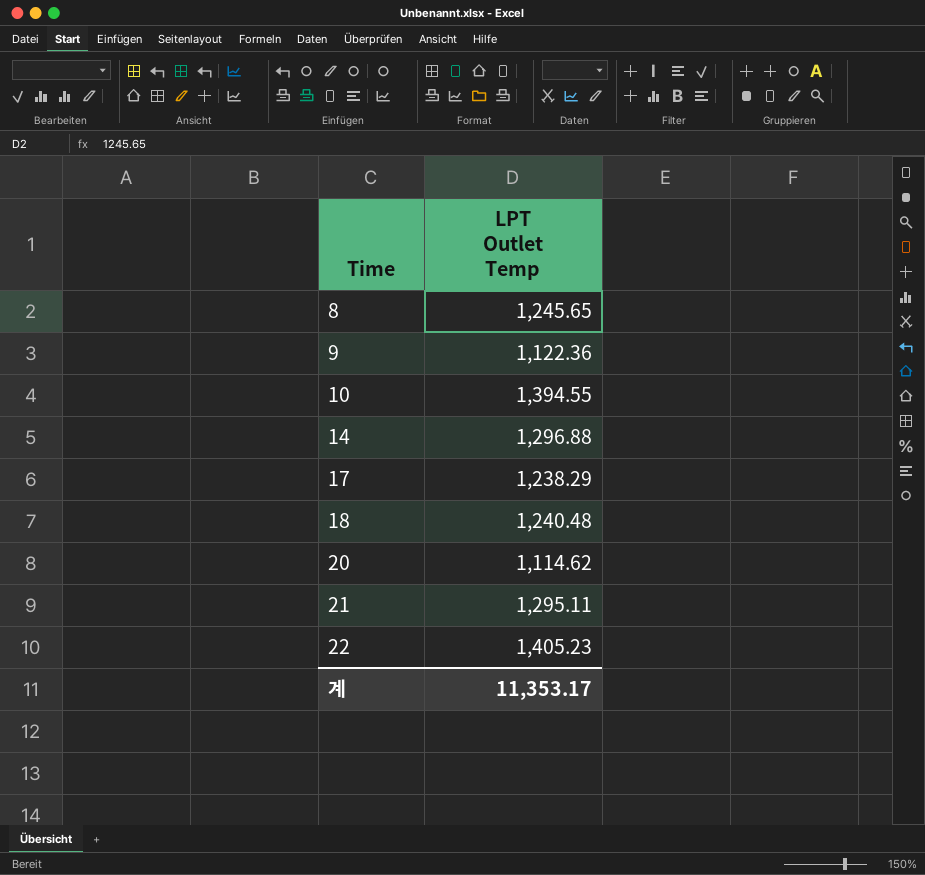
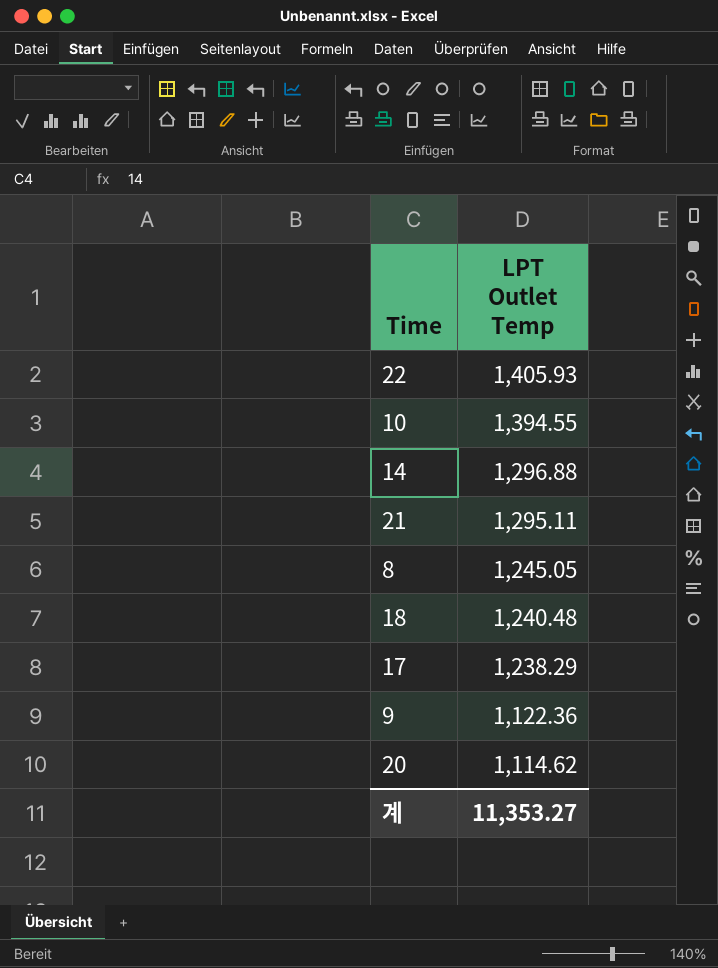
row order: Time ascending -> LPT Outlet Temp descending
22 | LPT Outlet Temp: 1,405.23 -> 1,405.93
8 | LPT Outlet Temp: 1,245.65 -> 1,245.05
계 | LPT Outlet Temp: 11,353.17 -> 11,353.27

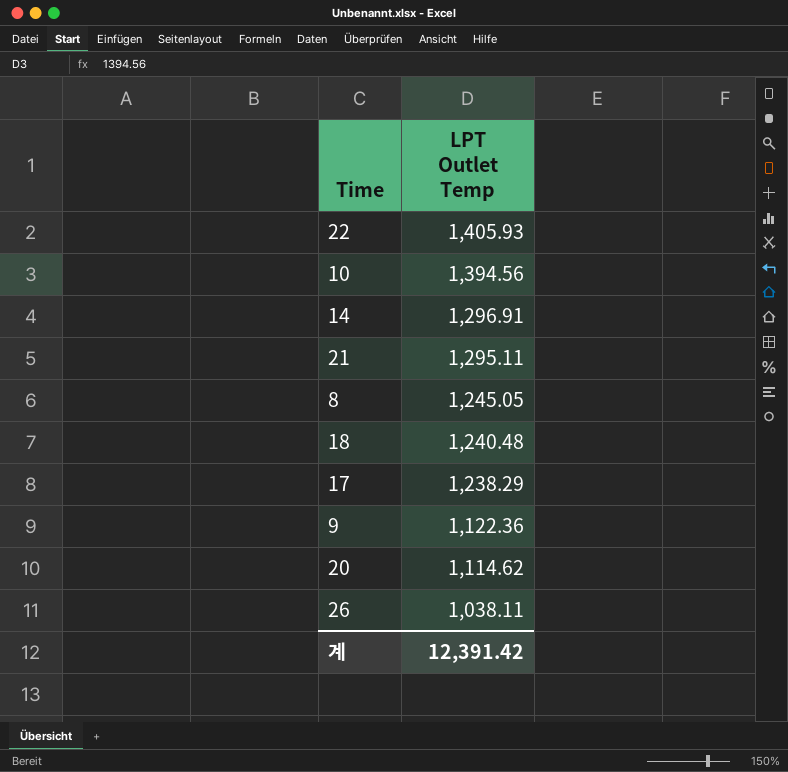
10 | LPT Outlet Temp: 1,394.55 -> 1,394.56
14 | LPT Outlet Temp: 1,296.88 -> 1,296.91
row 26: none -> 1,038.11
계 | LPT Outlet Temp: 11,353.27 -> 12,391.42

